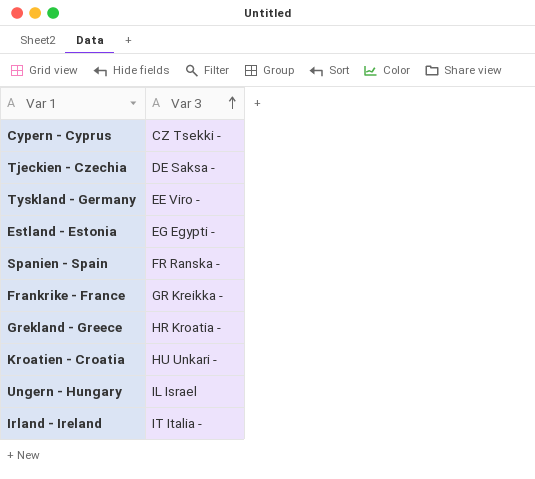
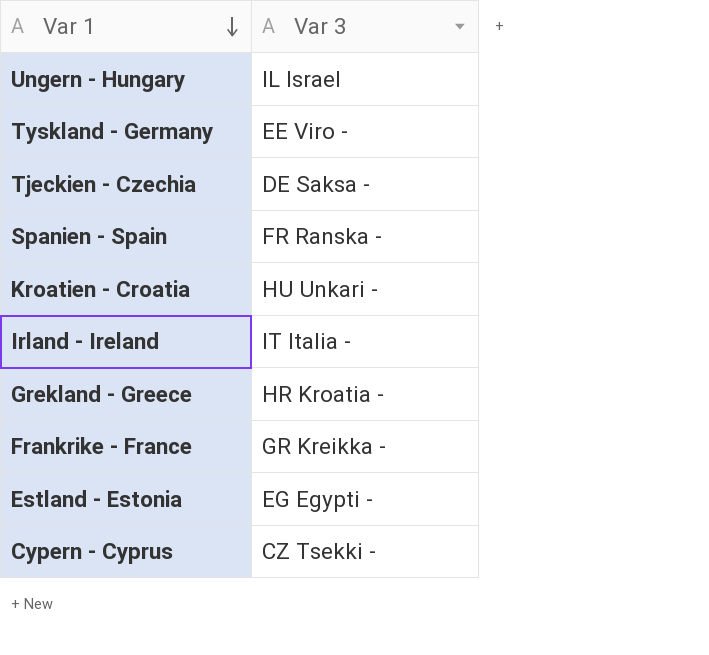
row order: Var 3 ascending -> Var 1 descending

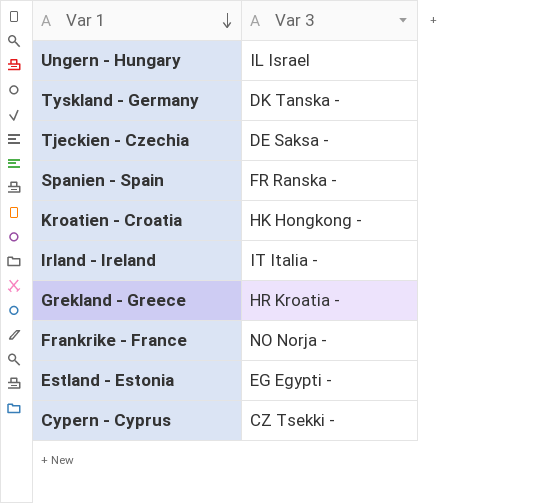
Tyskland - Germany | Var 3: EE Viro - -> DK Tanska -
Kroatien - Croatia | Var 3: HU Unkari - -> HK Hongkong -
Frankrike - France | Var 3: GR Kreikka - -> NO Norja -

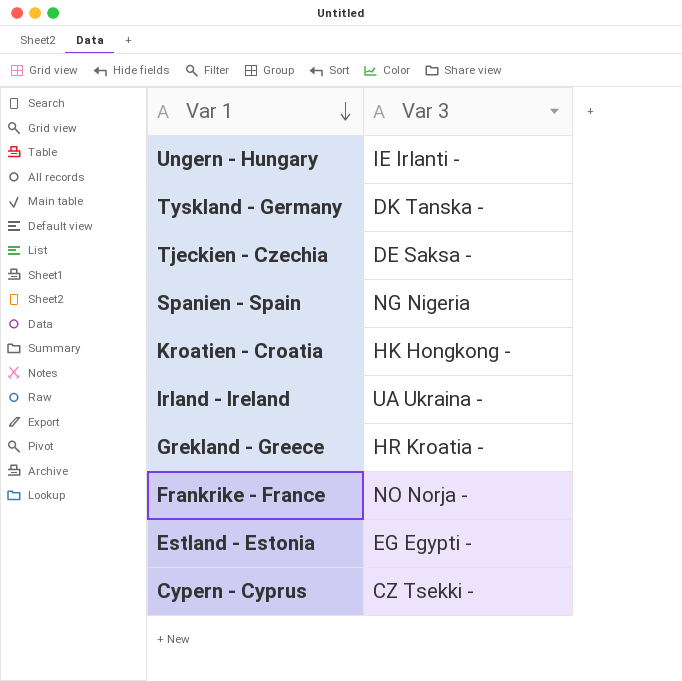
Ungern - Hungary | Var 3: IL Israel -> IE Irlanti -
Spanien - Spain | Var 3: FR Ranska - -> NG Nigeria
Irland - Ireland | Var 3: IT Italia - -> UA Ukraina -

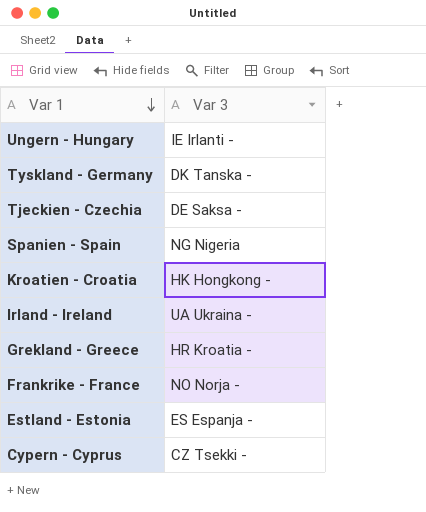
Estland - Estonia | Var 3: EG Egypti - -> ES Espanja -

